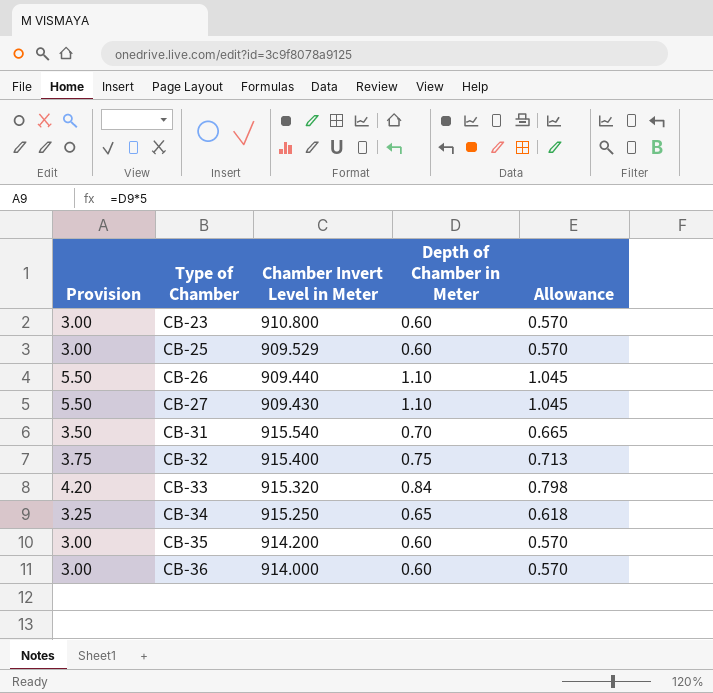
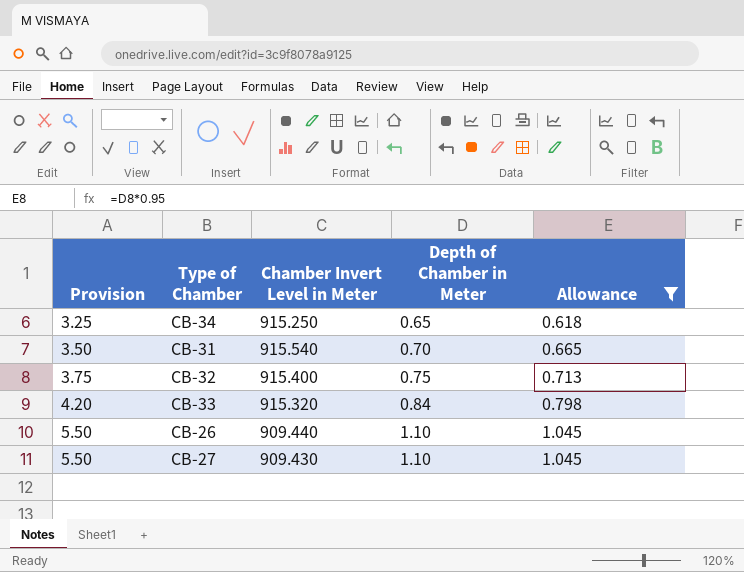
filter: none -> Allowance != 0.570
row order: Type of Chamber ascending -> Provision ascending

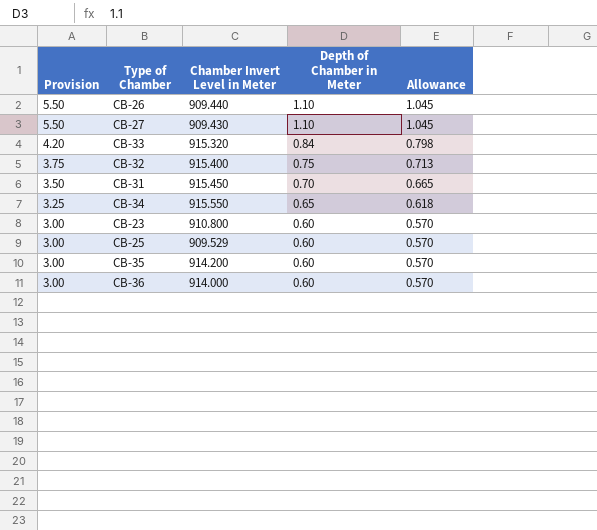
filter: Allowance != 0.570 -> none
row order: Provision ascending -> Provision descending
CB-31 | Chamber Invert Level in Meter: 915.540 -> 915.450
CB-34 | Chamber Invert Level in Meter: 915.250 -> 915.550

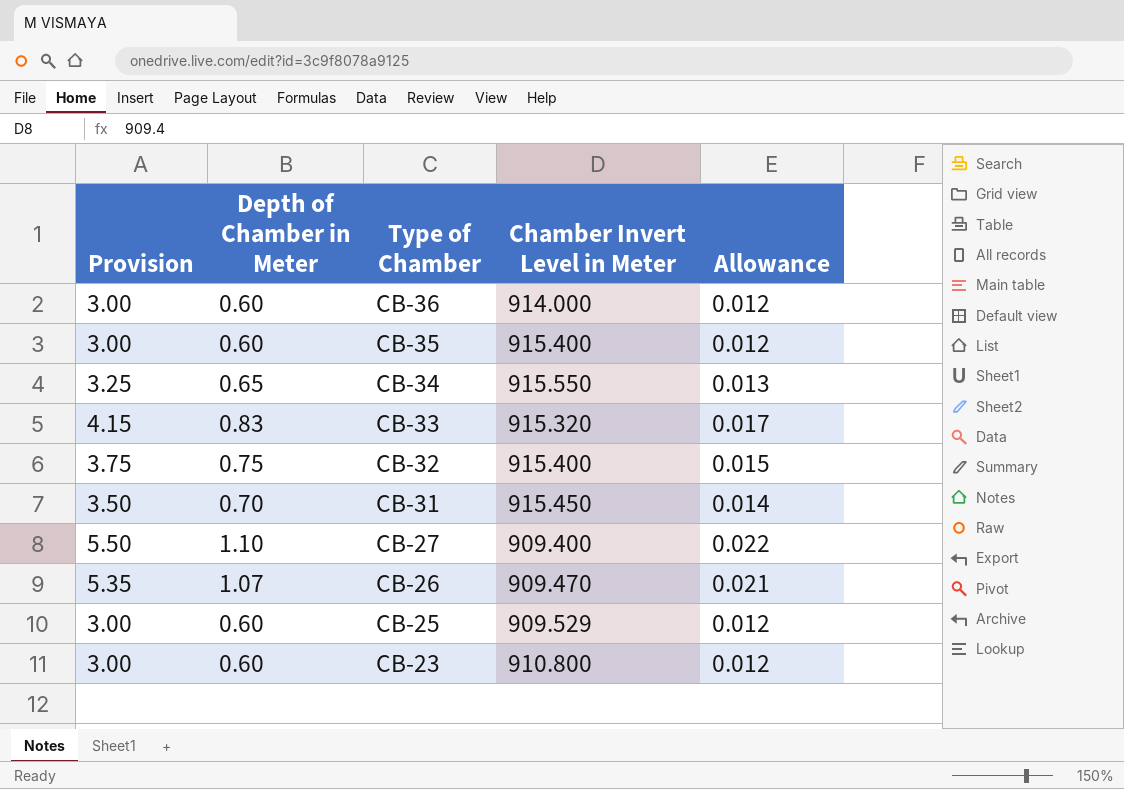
row order: Provision descending -> Type of Chamber descending
column Depth of Chamber in Meter | position: 4 -> 2
column Allowance | formula: [Depth of Chamber in Meter] * 0.95 -> [Depth of Chamber in Meter] * 0.02
CB-35 | Chamber Invert Level in Meter: 914.200 -> 915.400
CB-33 | Provision: 4.20 -> 4.15
CB-33 | Depth of Chamber in Meter: 0.84 -> 0.83
CB-27 | Chamber Invert Level in Meter: 909.430 -> 909.400
CB-26 | Provision: 5.50 -> 5.35
CB-26 | Depth of Chamber in Meter: 1.10 -> 1.07
CB-26 | Chamber Invert Level in Meter: 909.440 -> 909.470

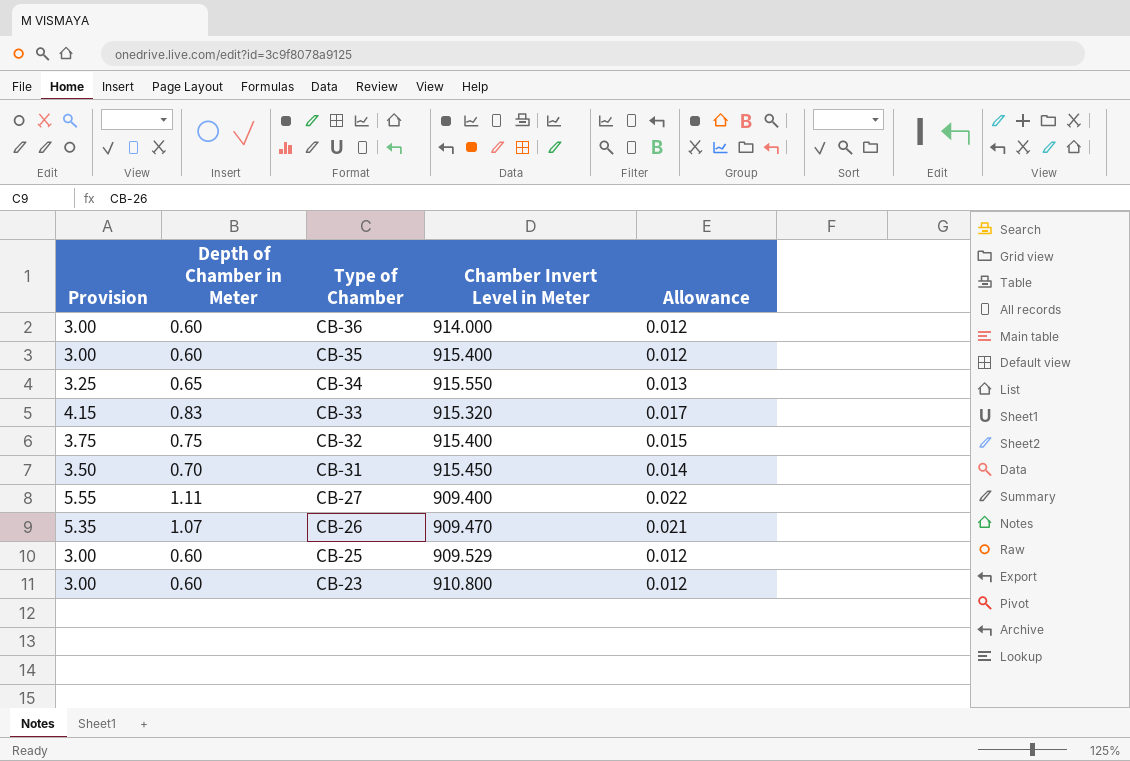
CB-27 | Provision: 5.50 -> 5.55
CB-27 | Depth of Chamber in Meter: 1.10 -> 1.11

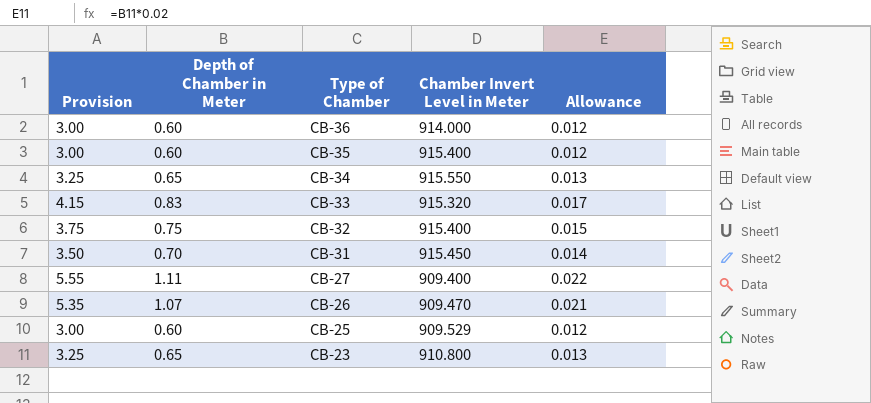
CB-23 | Provision: 3.00 -> 3.25
CB-23 | Depth of Chamber in Meter: 0.60 -> 0.65
CB-23 | Allowance: 0.012 -> 0.013

